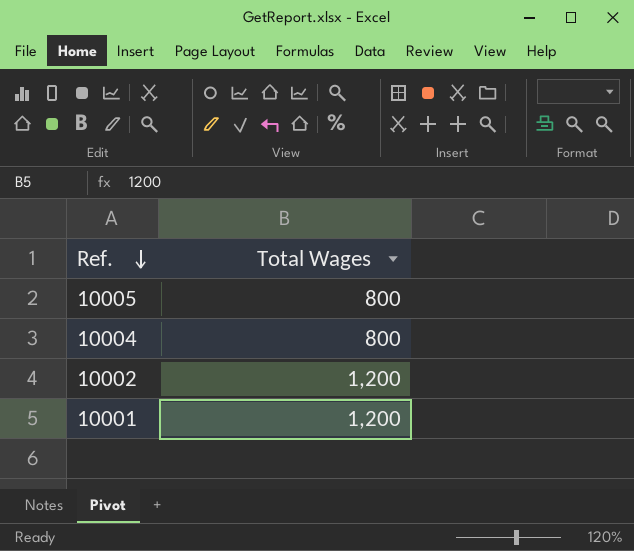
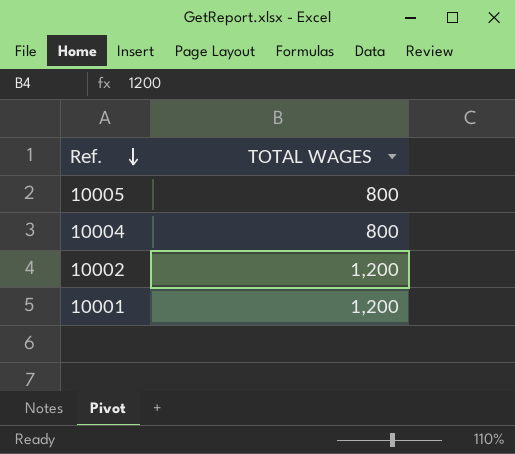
column name: Total Wages -> TOTAL WAGES

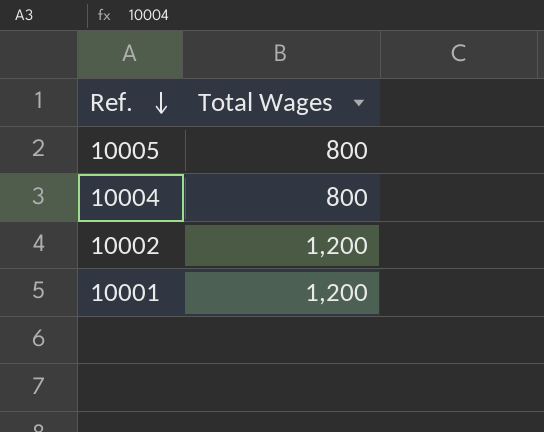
column name: TOTAL WAGES -> Total Wages

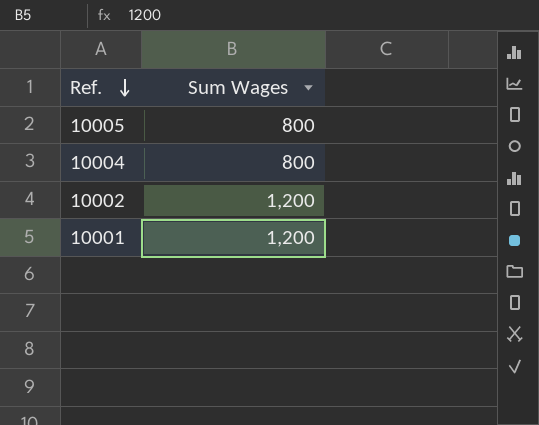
column name: Total Wages -> Sum Wages

